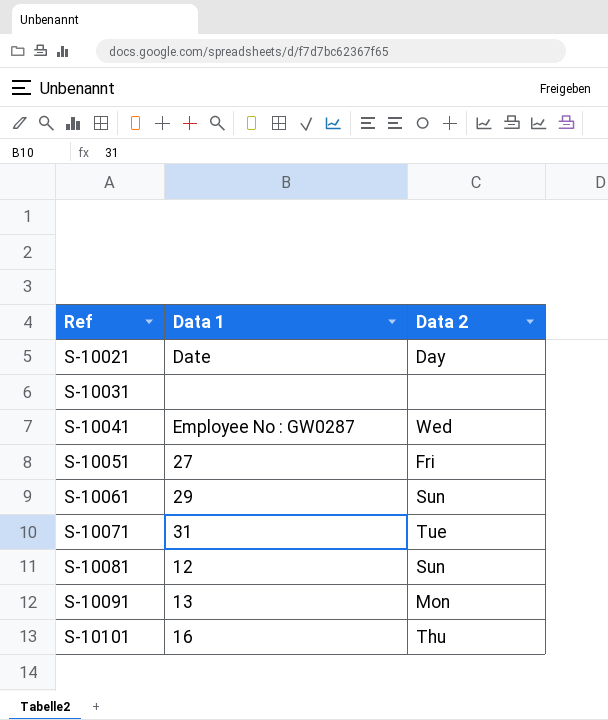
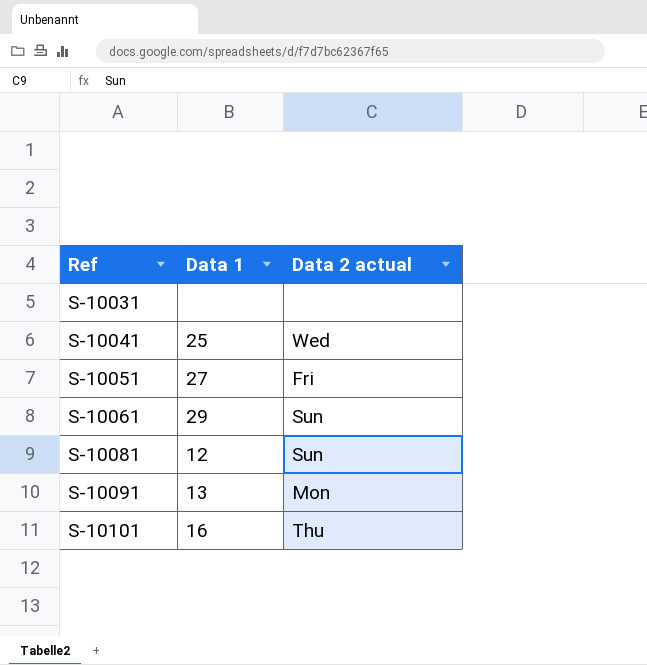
column name: Data 2 -> Data 2 actual
row S-10021: Date | Day -> none
row S-10071: 31 | Tue -> none
S-10041 | Data 1: Employee No : GW0287 -> 25

